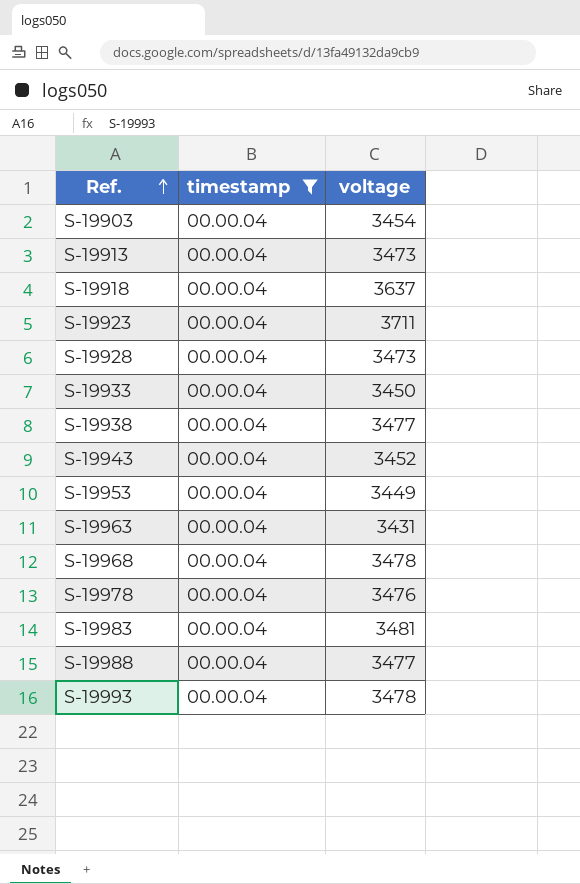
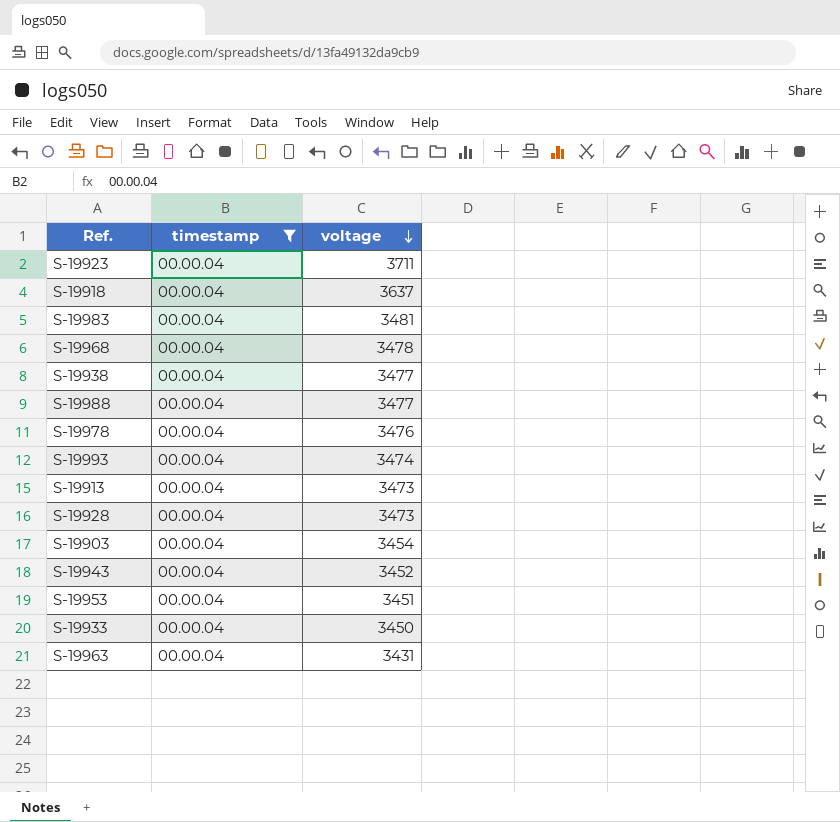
row order: Ref. ascending -> voltage descending
S-19993 | voltage: 3478 -> 3474
S-19953 | voltage: 3449 -> 3451

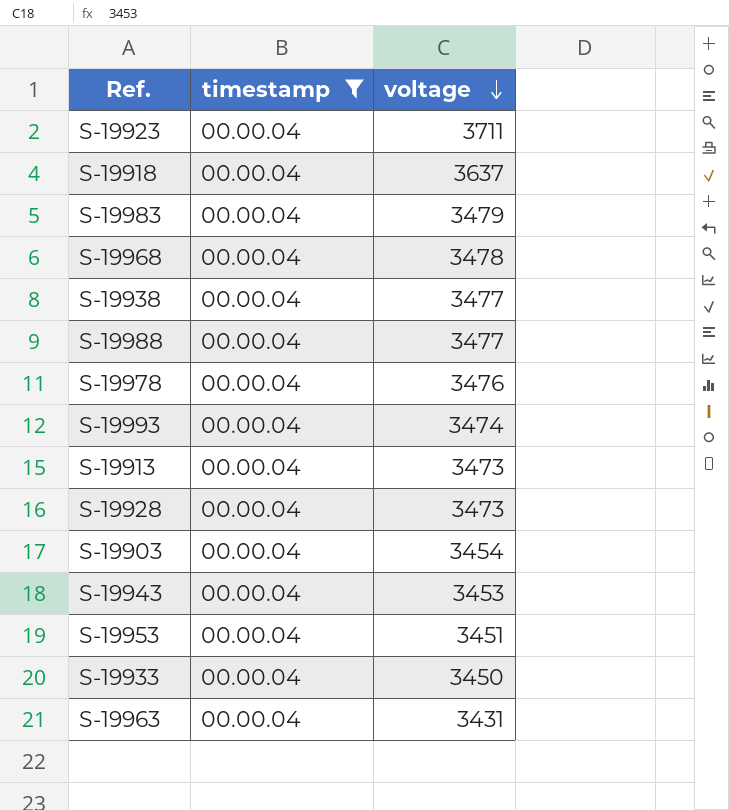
S-19983 | voltage: 3481 -> 3479
S-19943 | voltage: 3452 -> 3453

